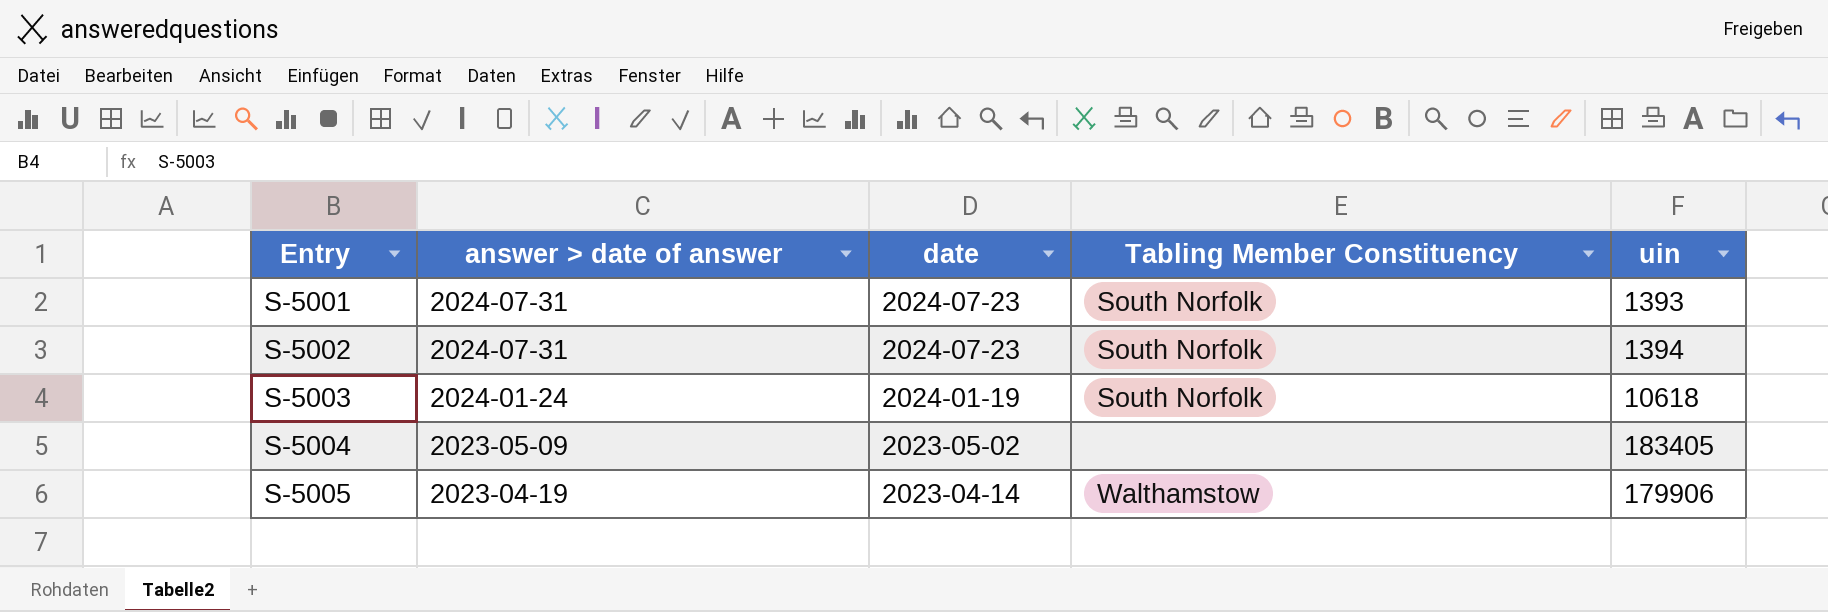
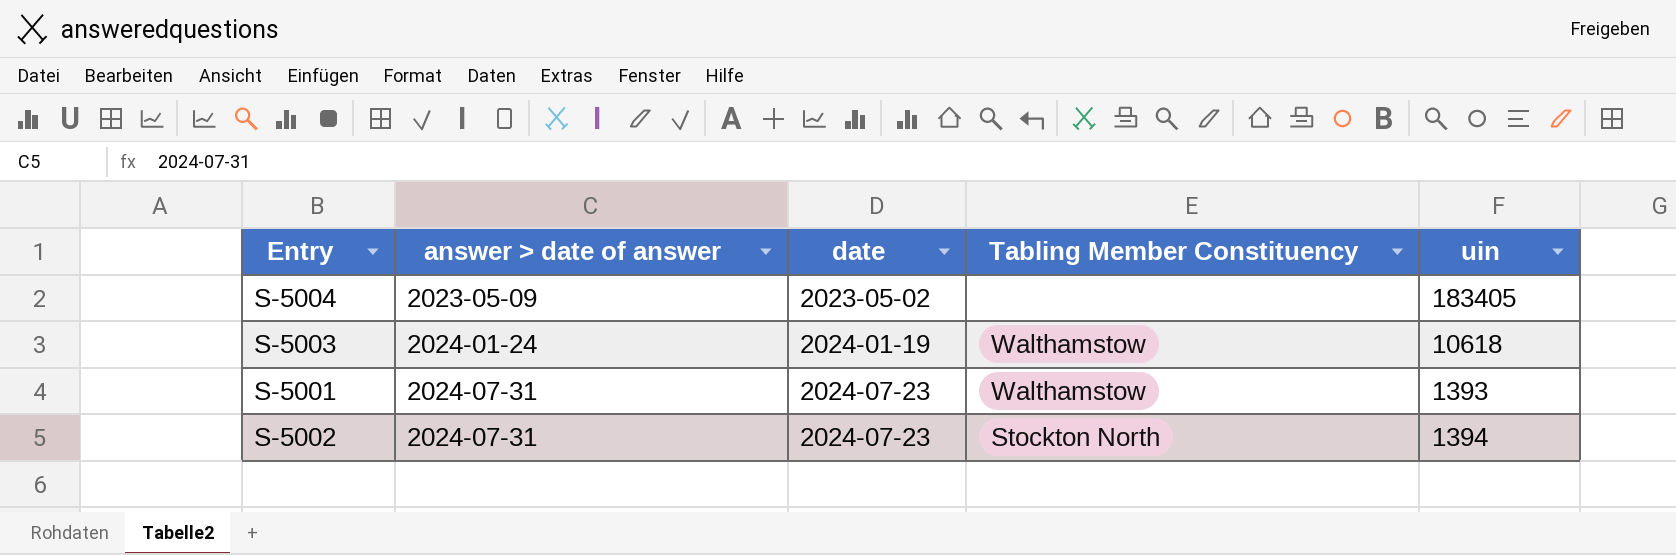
row order: Entry ascending -> answer > date of answer ascending
row S-5005: 2023-04-19 | 2023-04-14 | Walthamstow | 179906 -> none
S-5003 | Tabling Member Constituency: South Norfolk -> Walthamstow
S-5001 | Tabling Member Constituency: South Norfolk -> Walthamstow
S-5002 | Tabling Member Constituency: South Norfolk -> Stockton North

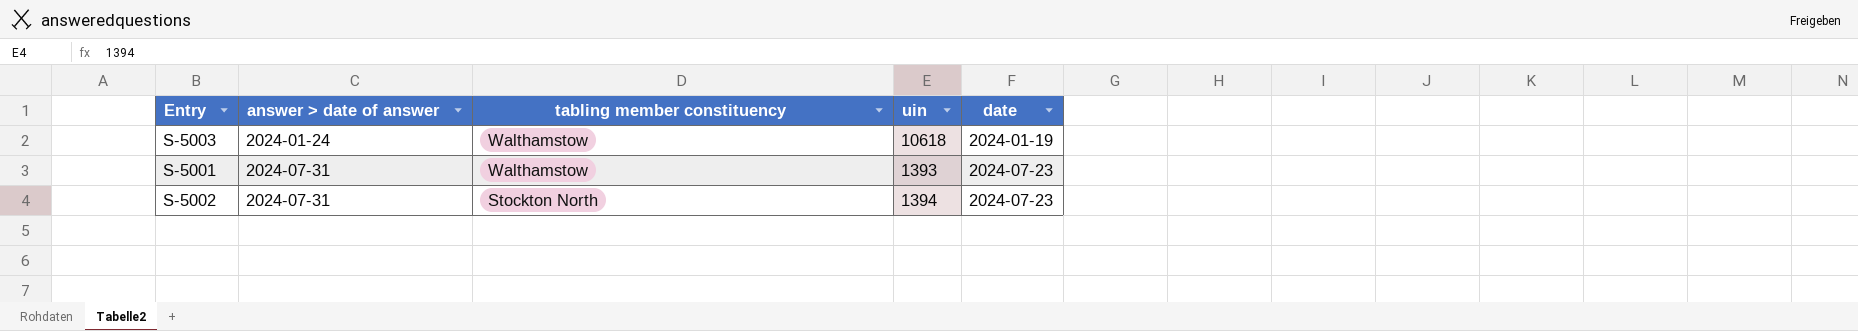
column name: Tabling Member Constituency -> tabling member constituency
column date | position: 3 -> 5
row S-5004: 2023-05-09 | 2023-05-02 | none | 183405 -> none

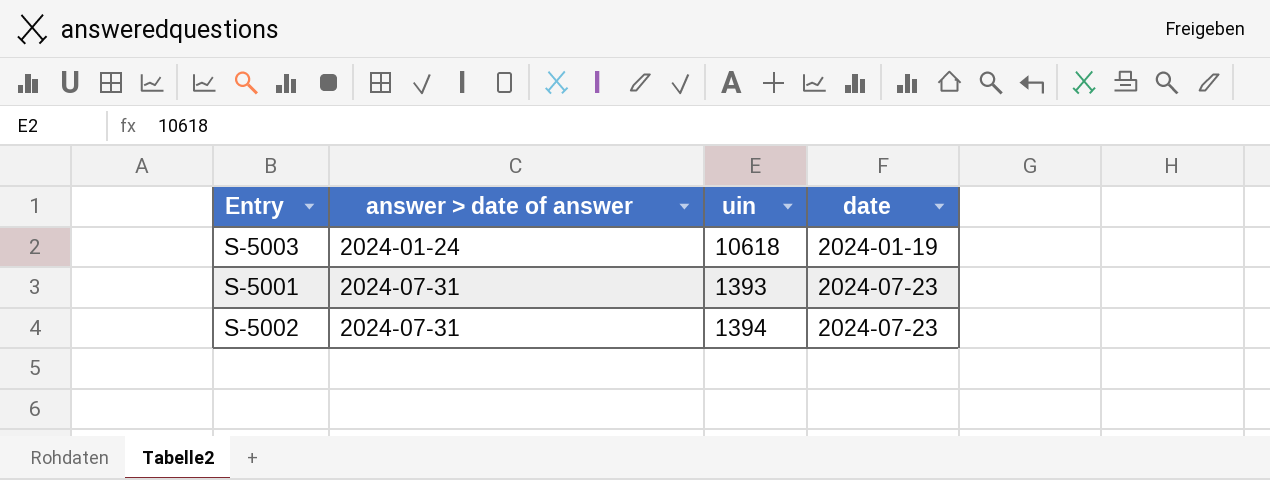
column tabling member constituency | position: 3 -> none

